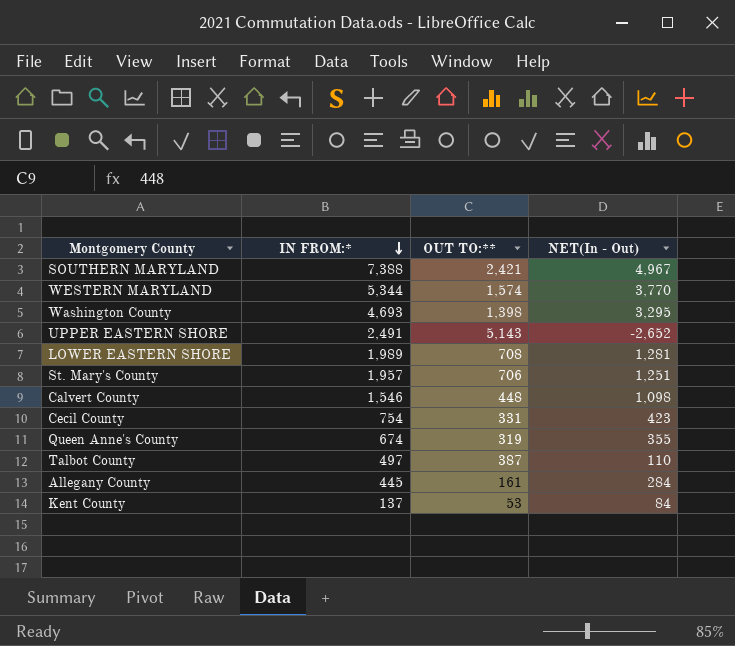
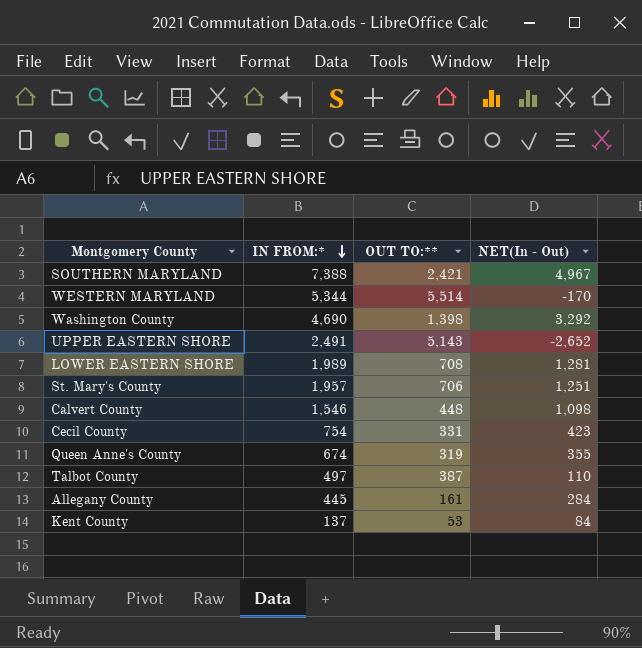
WESTERN MARYLAND | OUT TO:**: 1,574 -> 5,514
WESTERN MARYLAND | NET(In - Out): 3,770 -> -170
Washington County | IN FROM:*: 4,693 -> 4,690
Washington County | NET(In - Out): 3,295 -> 3,292

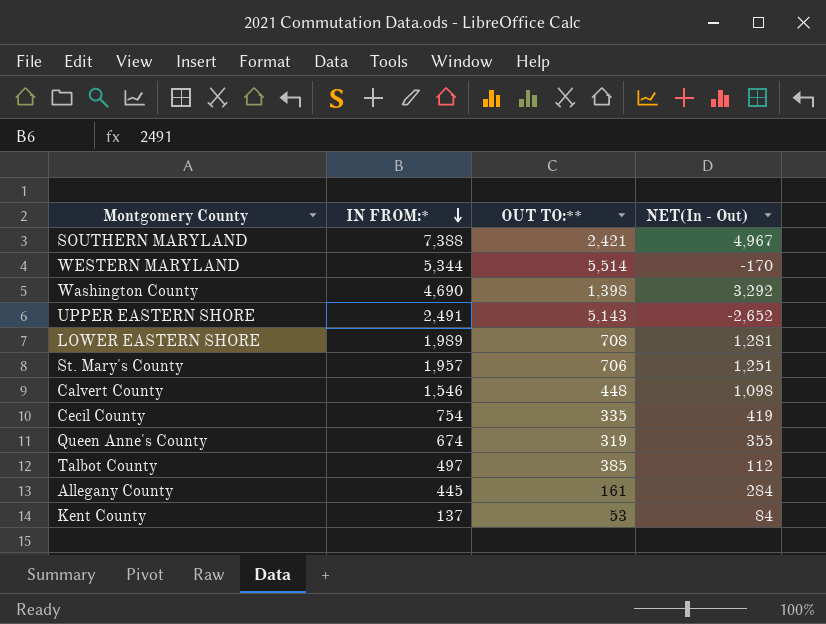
Cecil County | OUT TO:**: 331 -> 335
Cecil County | NET(In - Out): 423 -> 419
Talbot County | OUT TO:**: 387 -> 385
Talbot County | NET(In - Out): 110 -> 112

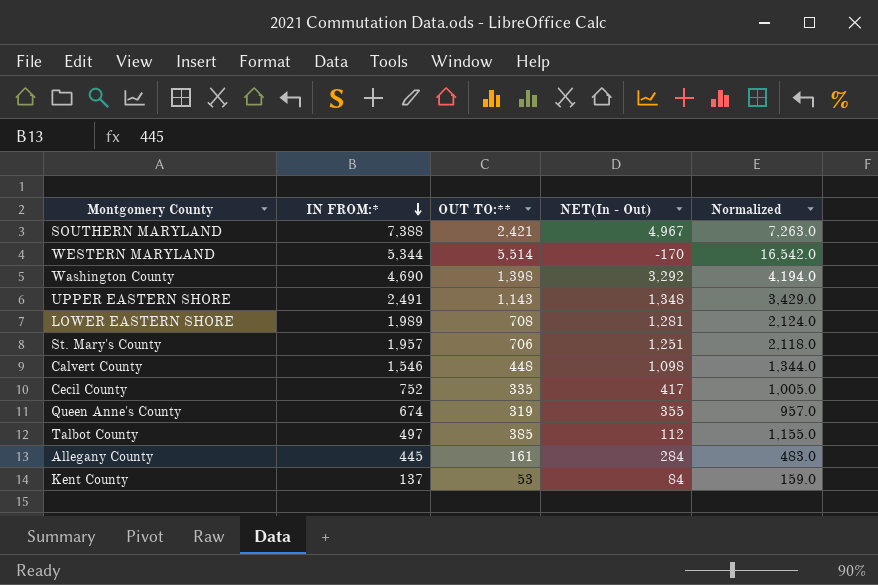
column Normalized | formula: none -> [OUT TO:**] * 3
UPPER EASTERN SHORE | OUT TO:**: 5,143 -> 1,143
UPPER EASTERN SHORE | NET(In - Out): -2,652 -> 1,348
Cecil County | IN FROM:*: 754 -> 752
Cecil County | NET(In - Out): 419 -> 417

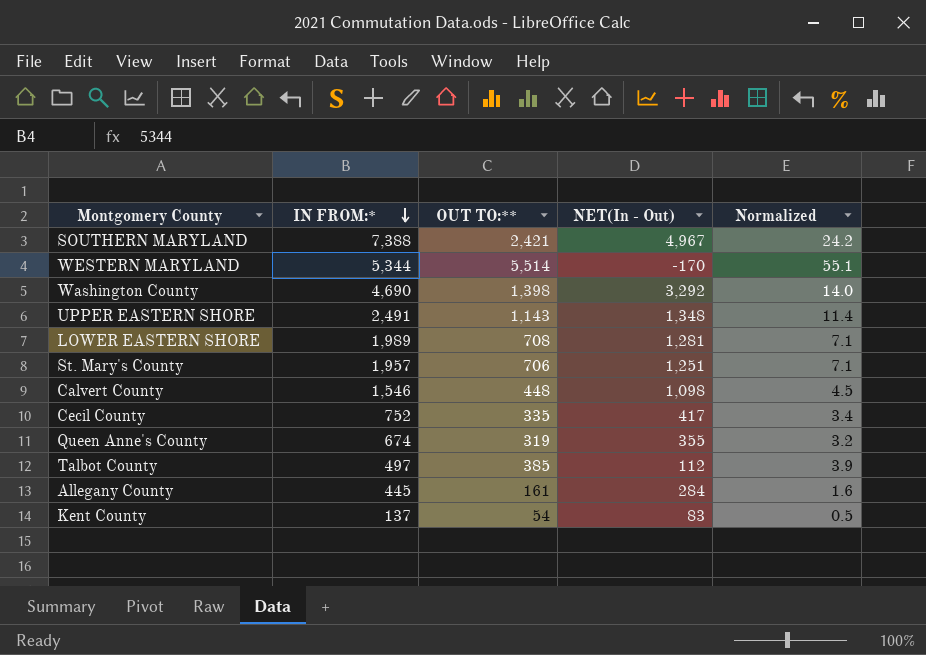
column Normalized | formula: [OUT TO:**] * 3 -> [OUT TO:**] * 0.01
Kent County | OUT TO:**: 53 -> 54
Kent County | NET(In - Out): 84 -> 83

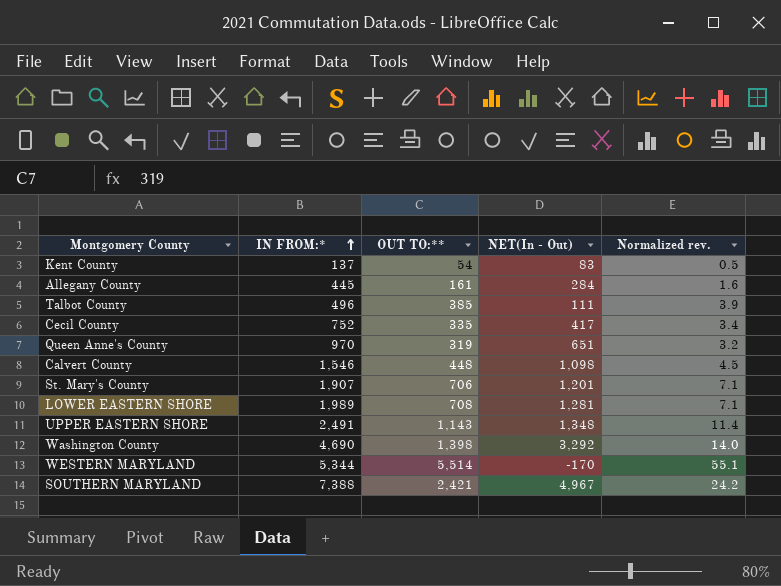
row order: IN FROM:* descending -> IN FROM:* ascending
column name: Normalized -> Normalized rev.
Talbot County | IN FROM:*: 497 -> 496
Talbot County | NET(In - Out): 112 -> 111
Queen Anne's County | IN FROM:*: 674 -> 970
Queen Anne's County | NET(In - Out): 355 -> 651
St. Mary's County | IN FROM:*: 1,957 -> 1,907
St. Mary's County | NET(In - Out): 1,251 -> 1,201

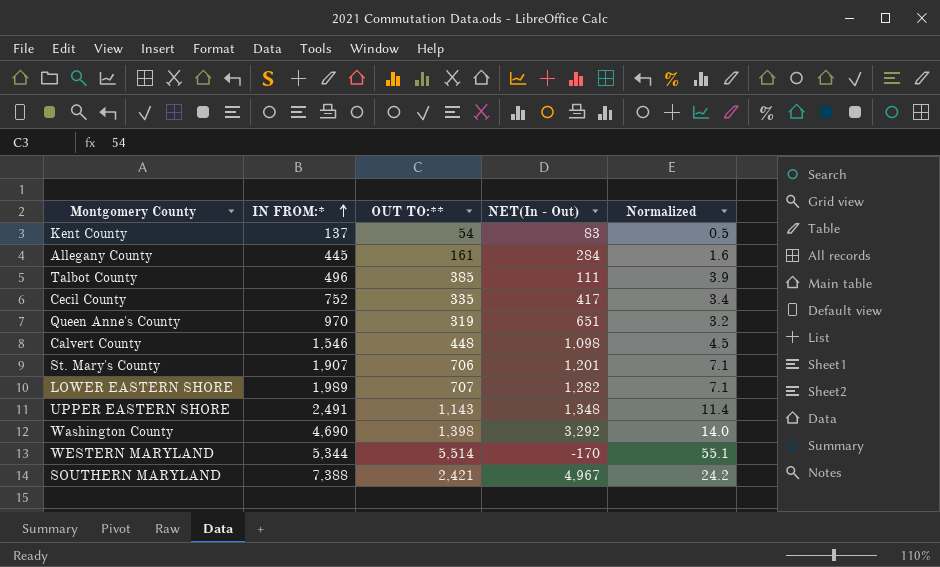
column name: Normalized rev. -> Normalized
LOWER EASTERN SHORE | OUT TO:**: 708 -> 707
LOWER EASTERN SHORE | NET(In - Out): 1,281 -> 1,282

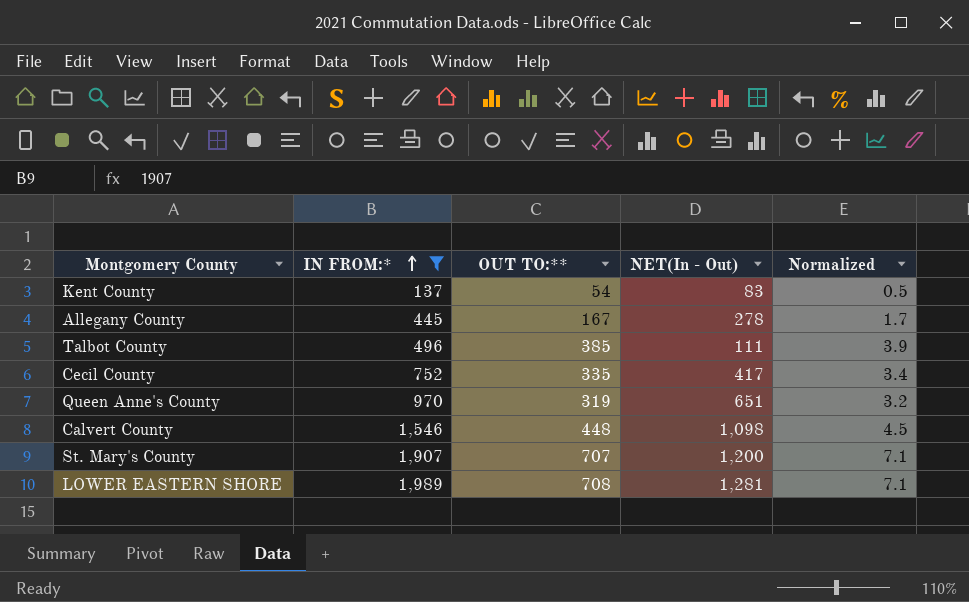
filter: none -> IN FROM:* <= 1,989
Allegany County | OUT TO:**: 161 -> 167
Allegany County | NET(In - Out): 284 -> 278
Allegany County | Normalized: 1.6 -> 1.7
St. Mary's County | OUT TO:**: 706 -> 707
St. Mary's County | NET(In - Out): 1,201 -> 1,200
LOWER EASTERN SHORE | OUT TO:**: 707 -> 708
LOWER EASTERN SHORE | NET(In - Out): 1,282 -> 1,281

